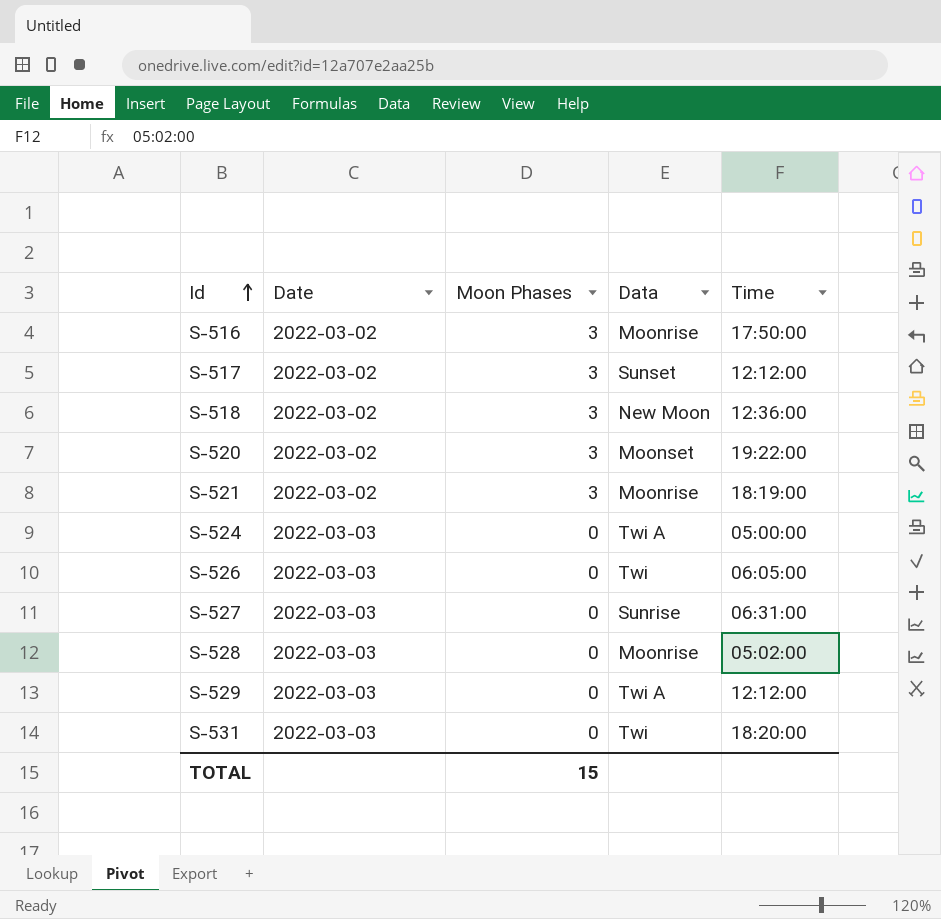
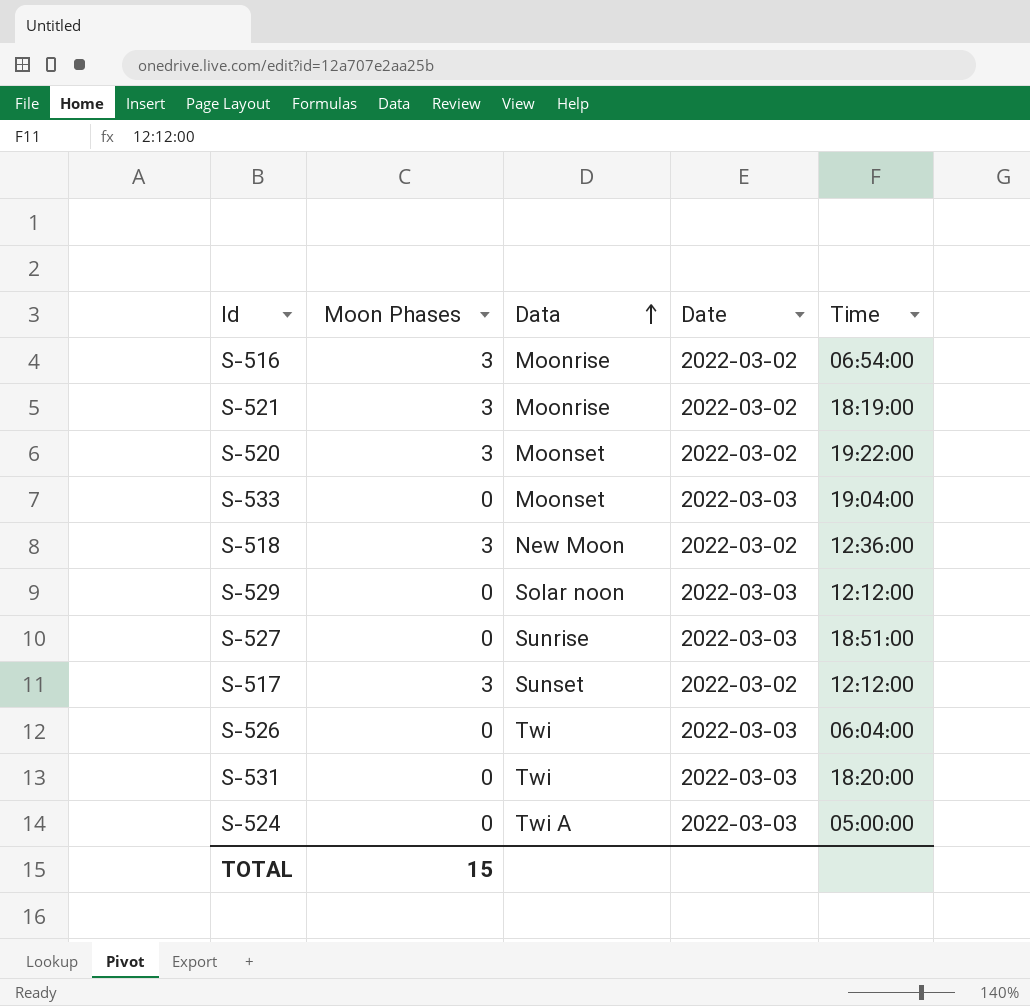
row order: Id ascending -> Data ascending
column Date | position: 2 -> 4
row S-528: 2022-03-03 | 0 | Moonrise | 05:02:00 -> none
S-516 | Time: 17:50:00 -> 06:54:00
row S-533: none -> 0 | Moonset | 2022-03-03 | 19:04:00
S-529 | Data: Twi A -> Solar noon
S-527 | Time: 06:31:00 -> 18:51:00
S-526 | Time: 06:05:00 -> 06:04:00

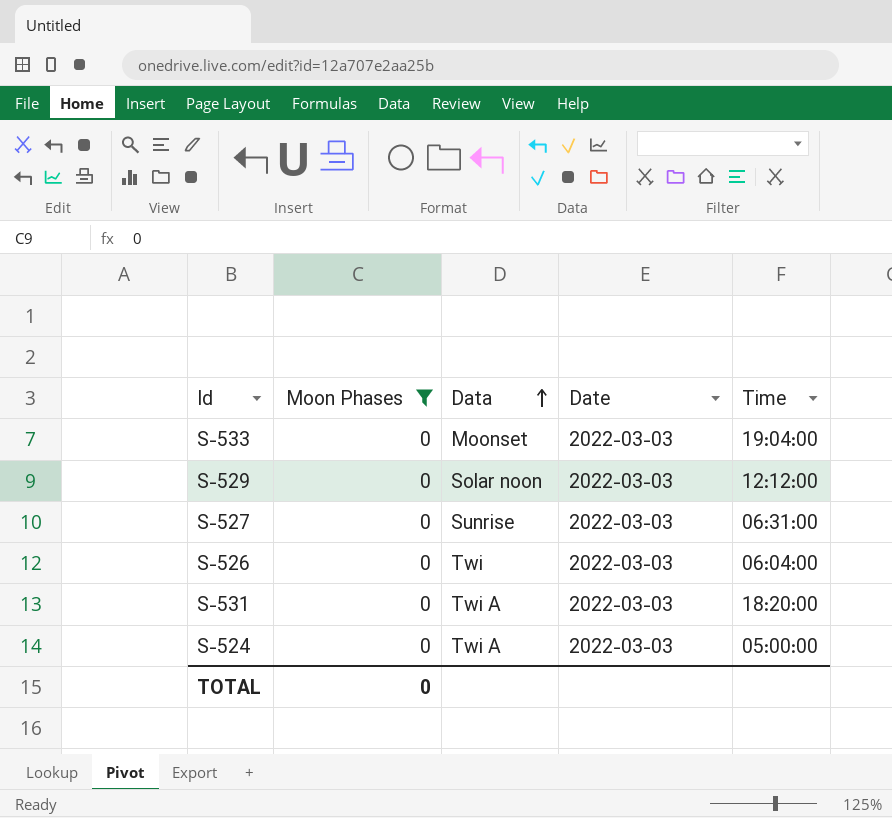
filter: none -> Moon Phases = 0
S-527 | Time: 18:51:00 -> 06:31:00
S-531 | Data: Twi -> Twi A
TOTAL | Moon Phases: 15 -> 0

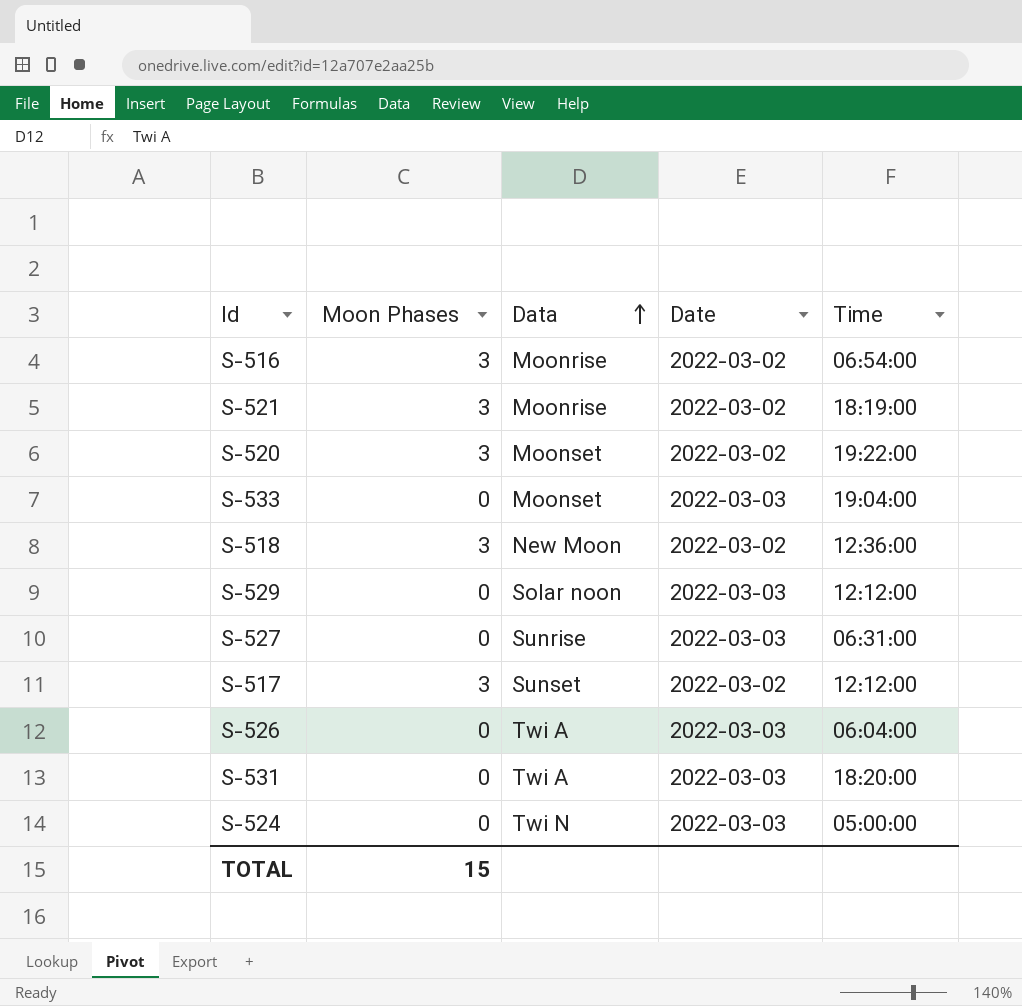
filter: Moon Phases = 0 -> none
S-526 | Data: Twi -> Twi A
S-524 | Data: Twi A -> Twi N
TOTAL | Moon Phases: 0 -> 15

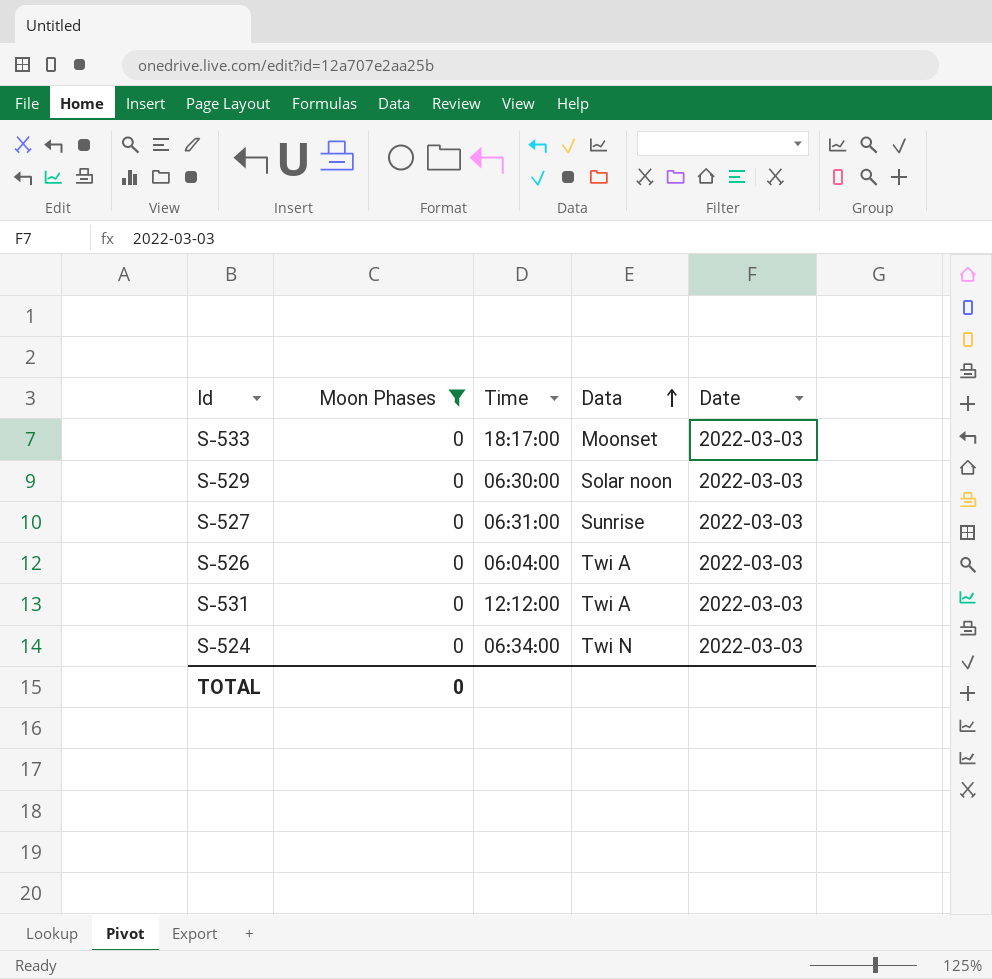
filter: none -> Moon Phases = 0
column Time | position: 5 -> 3
S-533 | Time: 19:04:00 -> 18:17:00
S-529 | Time: 12:12:00 -> 06:30:00
S-531 | Time: 18:20:00 -> 12:12:00
S-524 | Time: 05:00:00 -> 06:34:00
TOTAL | Moon Phases: 15 -> 0

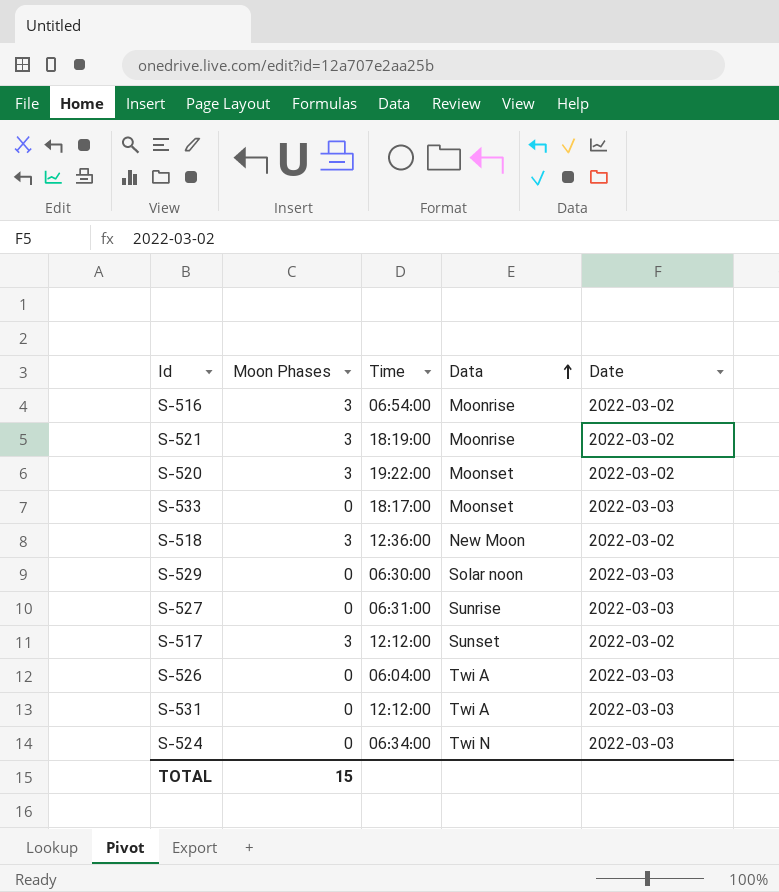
filter: Moon Phases = 0 -> none
TOTAL | Moon Phases: 0 -> 15

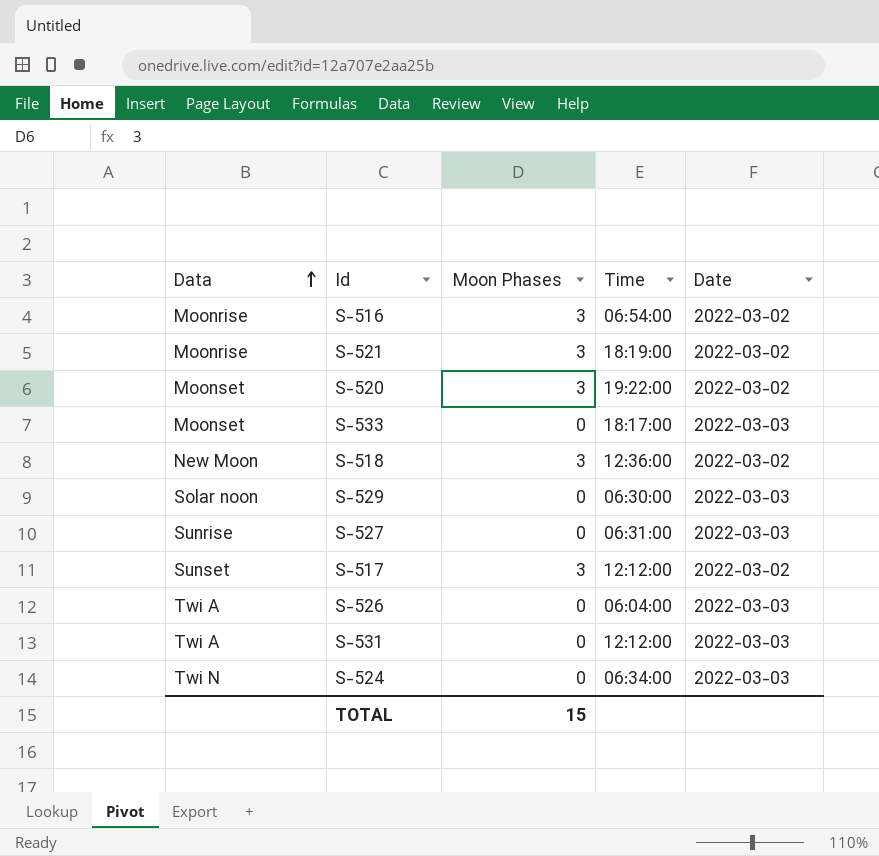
column Data | position: 4 -> 1

